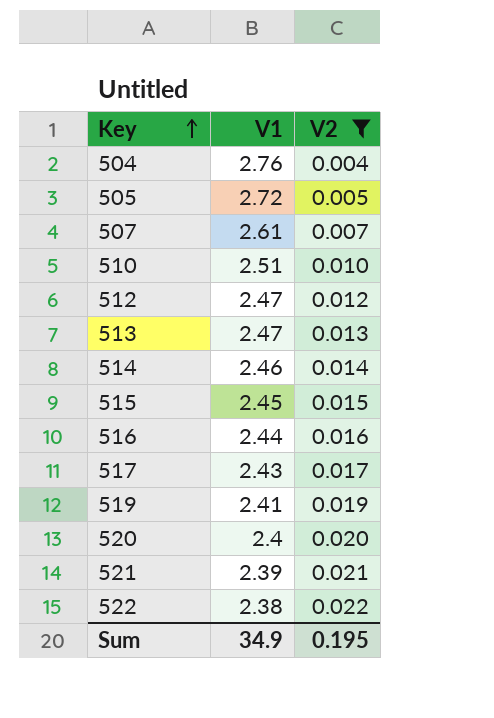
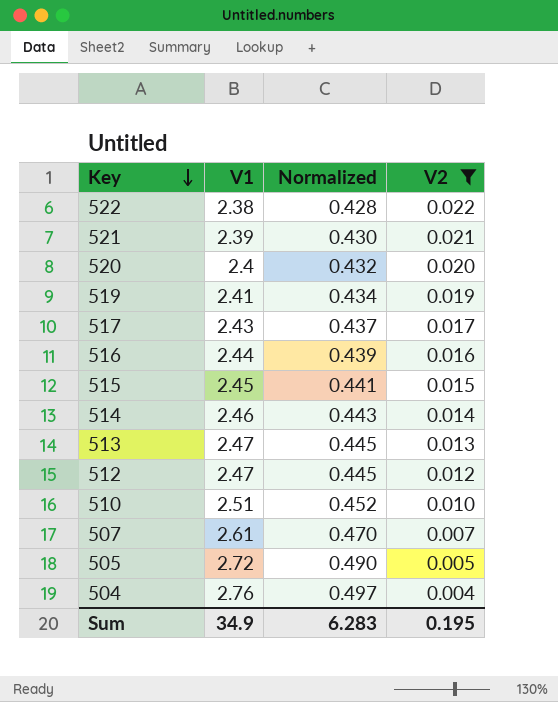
row order: Key ascending -> Key descending
column Normalized | formula: none -> [V1] * 0.18

